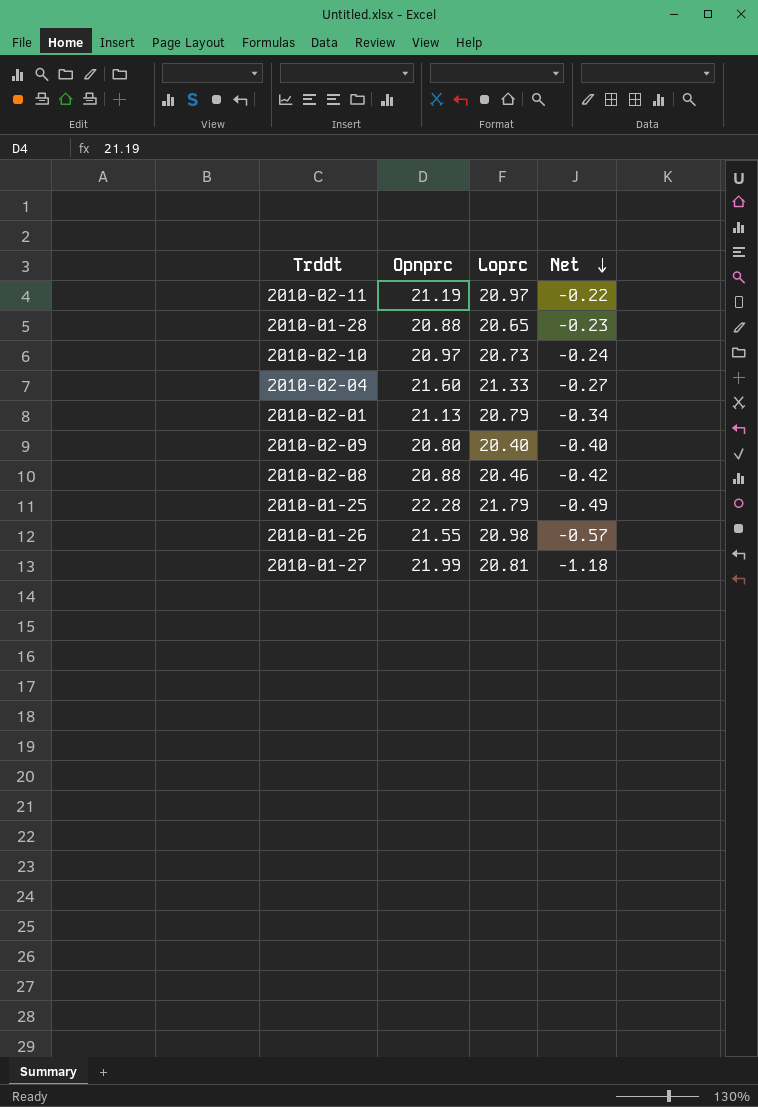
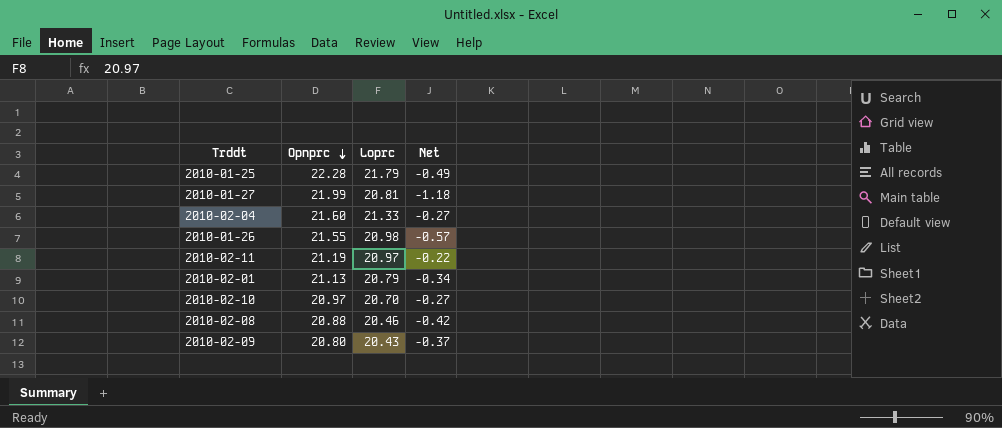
row order: Net descending -> Opnprc descending
row 2010-01-28: 20.88 | 20.65 | -0.23 -> none
2010-02-10 | Loprc: 20.73 -> 20.70
2010-02-10 | Net: -0.24 -> -0.27
2010-02-09 | Loprc: 20.40 -> 20.43
2010-02-09 | Net: -0.40 -> -0.37

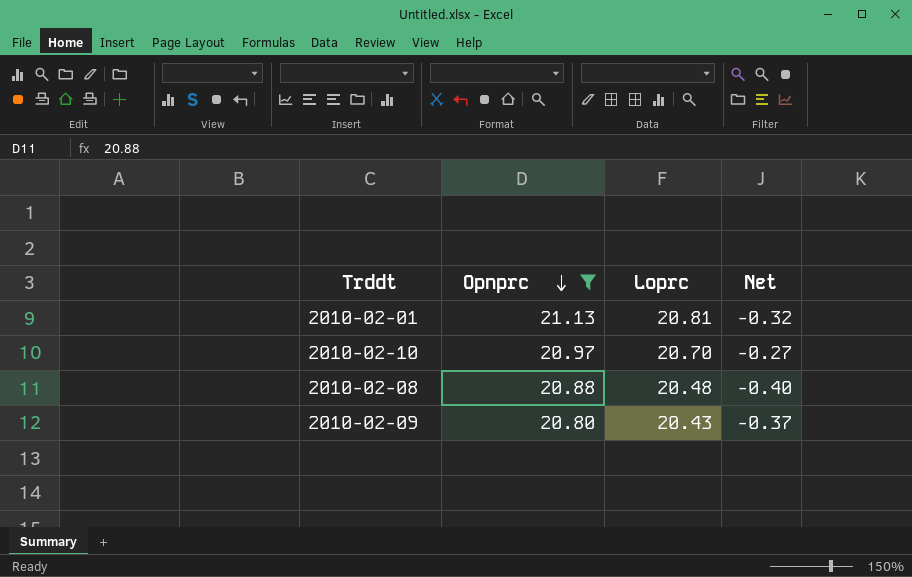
filter: none -> Opnprc <= 21.13
2010-02-01 | Loprc: 20.79 -> 20.81
2010-02-01 | Net: -0.34 -> -0.32
2010-02-08 | Loprc: 20.46 -> 20.48
2010-02-08 | Net: -0.42 -> -0.40

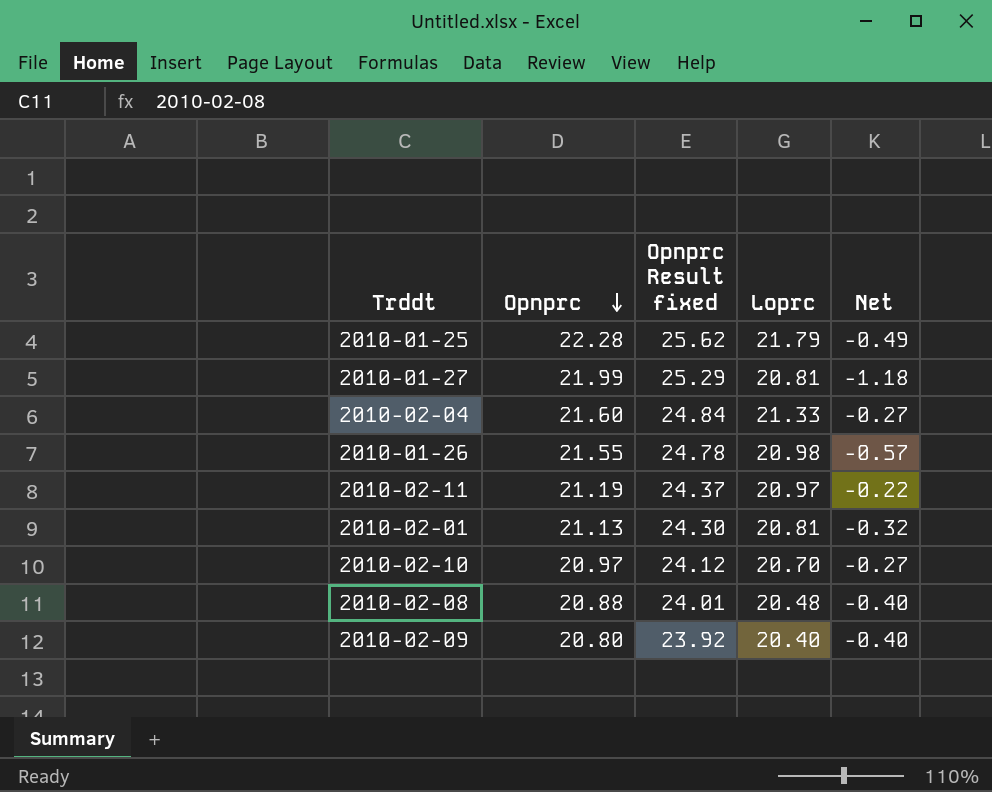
filter: Opnprc <= 21.13 -> none
column Opnprc Result fixed | formula: none -> [Opnprc] * 1.15
2010-02-09 | Loprc: 20.43 -> 20.40
2010-02-09 | Net: -0.37 -> -0.40

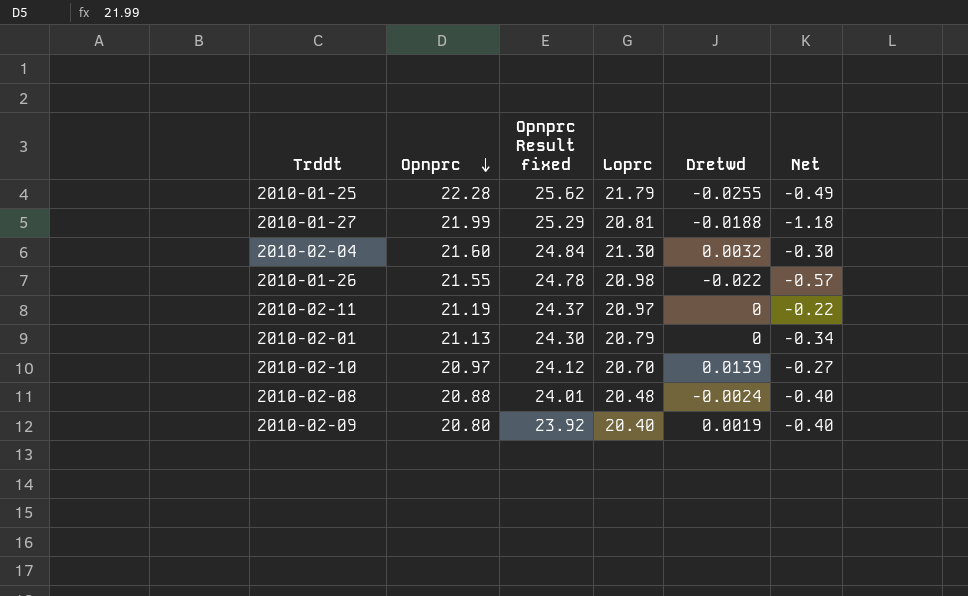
column Dretwd | position: none -> 5
2010-02-04 | Loprc: 21.33 -> 21.30
2010-02-04 | Net: -0.27 -> -0.30
2010-02-01 | Loprc: 20.81 -> 20.79
2010-02-01 | Net: -0.32 -> -0.34

